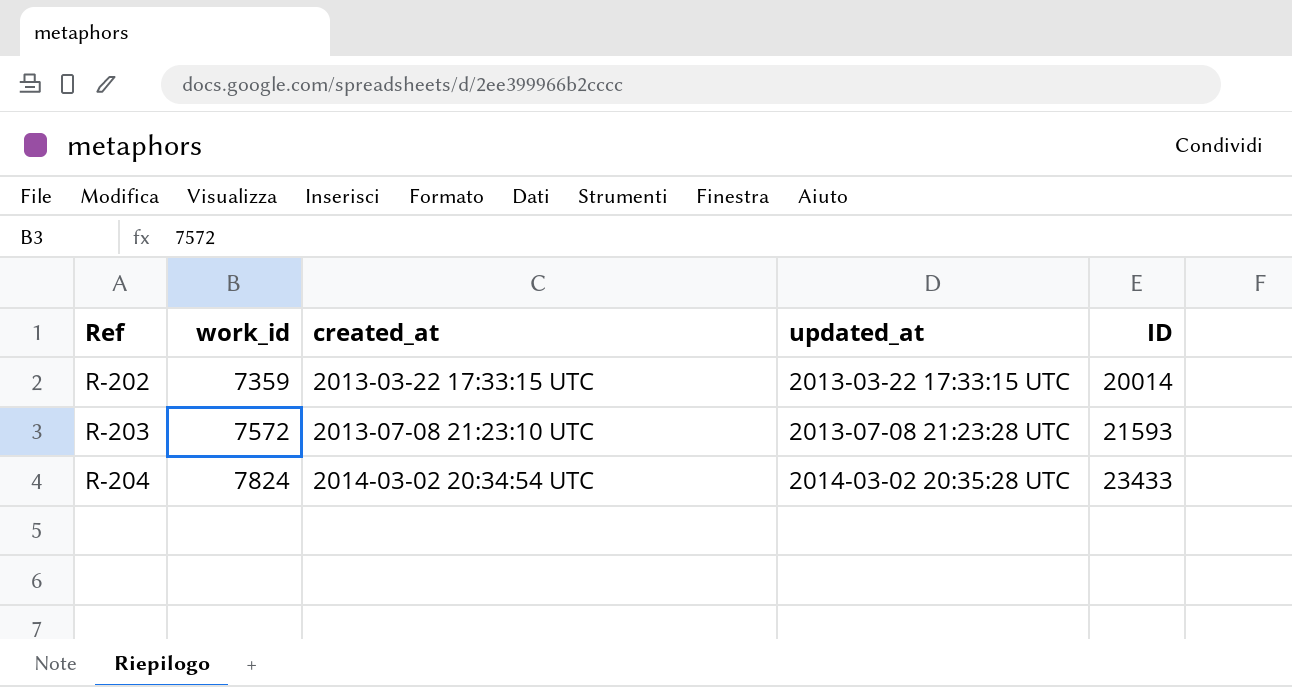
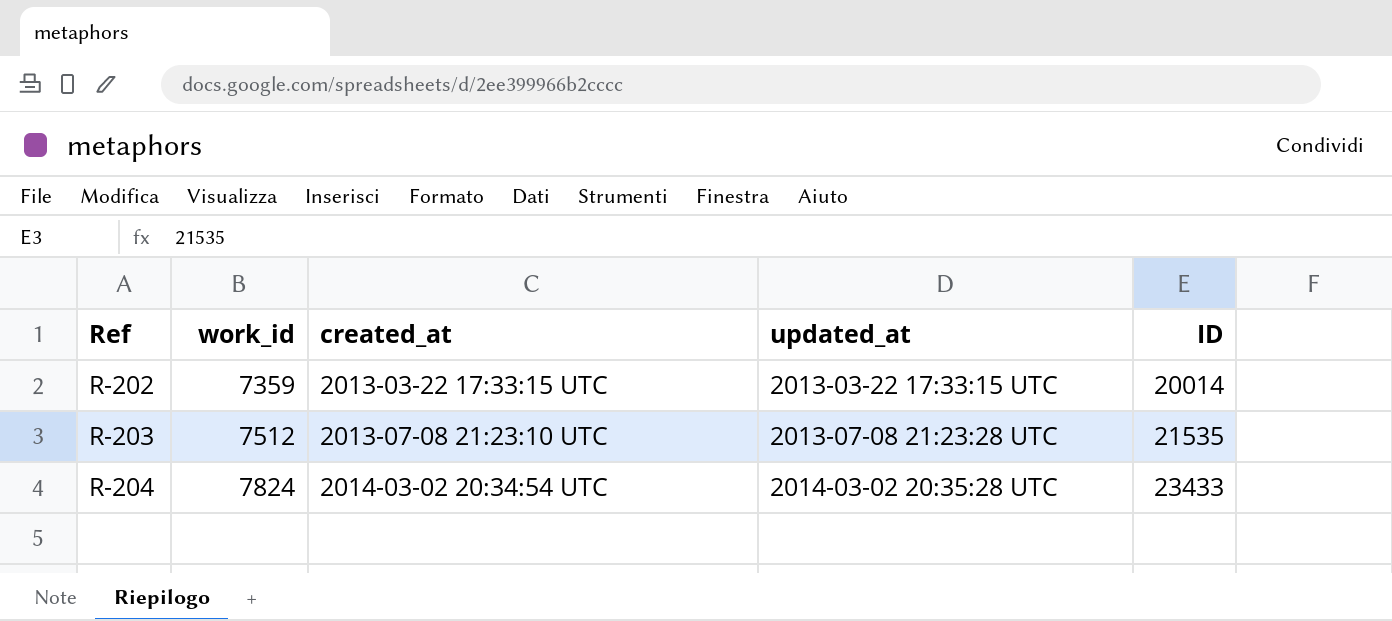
R-203 | work_id: 7572 -> 7512
R-203 | ID: 21593 -> 21535

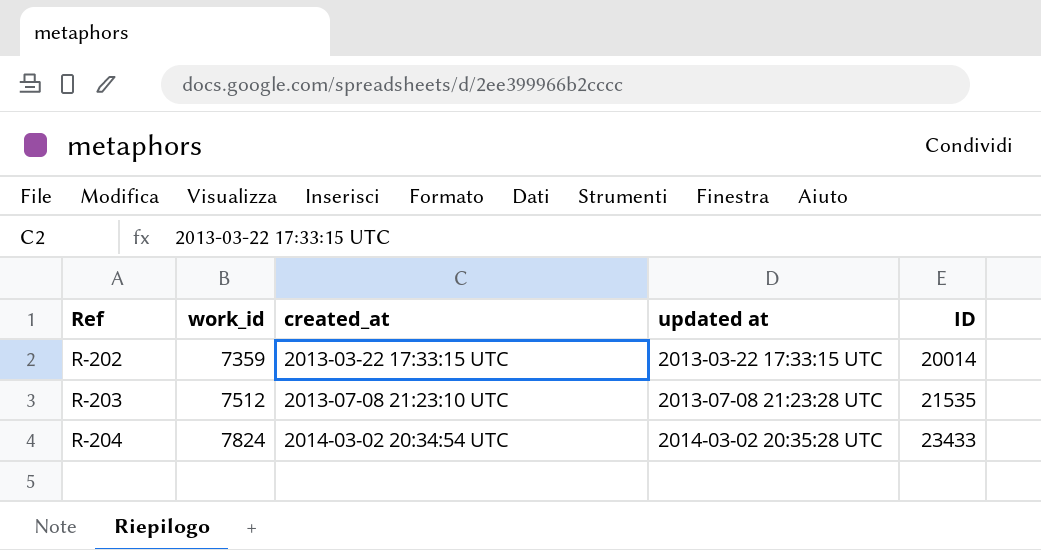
column name: updated_at -> updated at

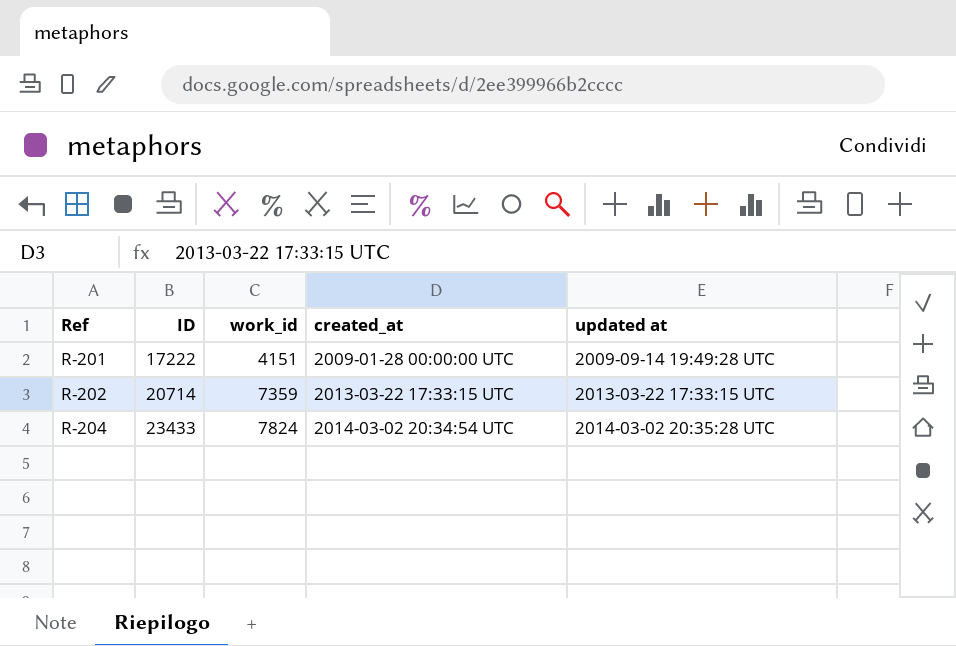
column ID | position: 5 -> 2
row R-203: 7512 | 2013-07-08 21:23:10 UTC | 2013-07-08 21:23:28 UTC | 21535 -> none
row R-201: none -> 17222 | 4151 | 2009-01-28 00:00:00 UTC | 2009-09-14 19:49:28 UTC
R-202 | ID: 20014 -> 20714

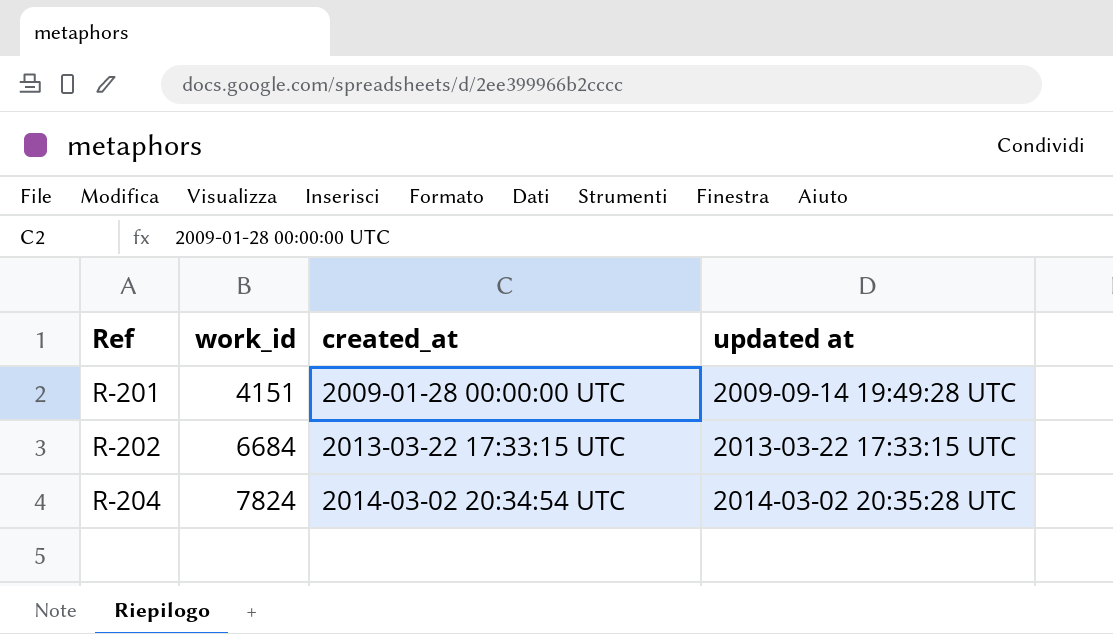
column ID | position: 2 -> none
R-202 | work_id: 7359 -> 6684

